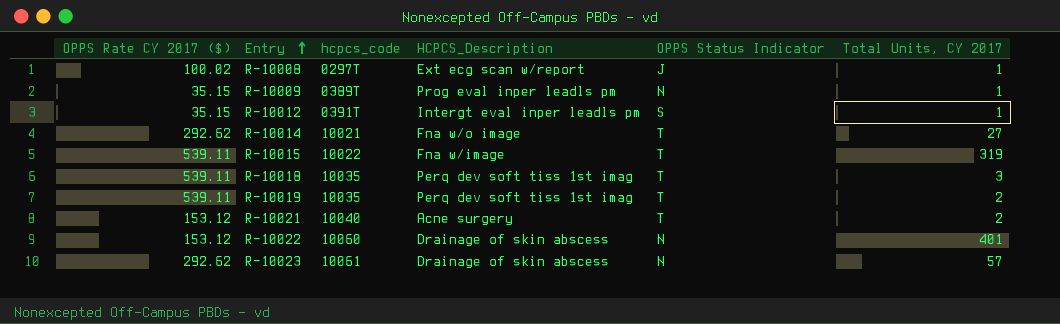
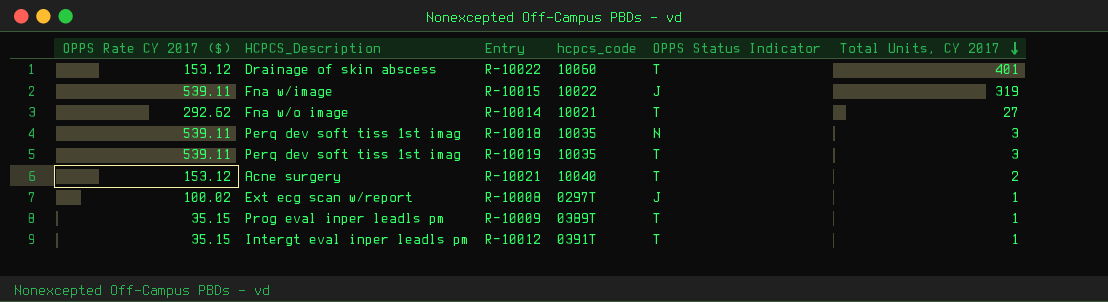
row order: Entry ascending -> Total Units, CY 2017 descending
column HCPCS_Description | position: 4 -> 2
row R-10023: 292.62 | 10061 | Drainage of skin abscess | N | 57 -> none
R-10022 | OPPS Status Indicator: N -> T
R-10015 | OPPS Status Indicator: T -> J
R-10018 | OPPS Status Indicator: T -> N
R-10019 | Total Units, CY 2017: 2 -> 3
R-10009 | OPPS Status Indicator: N -> T
R-10012 | OPPS Status Indicator: S -> T

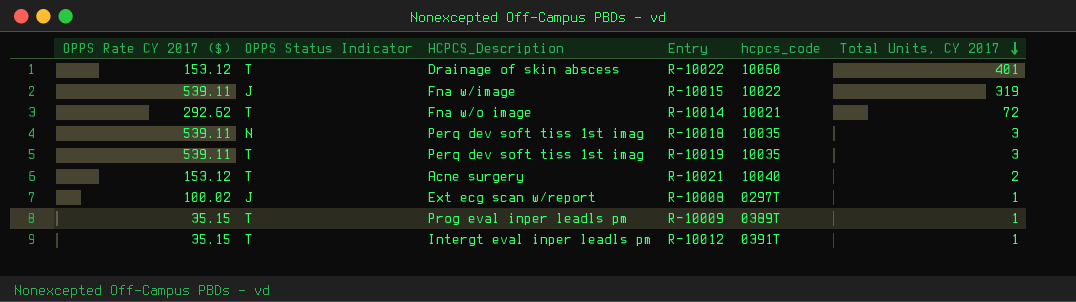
column OPPS Status Indicator | position: 5 -> 2
R-10014 | Total Units, CY 2017: 27 -> 72

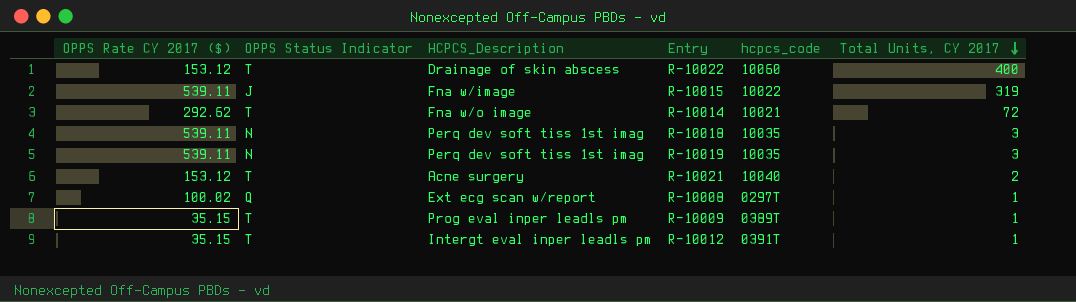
R-10022 | Total Units, CY 2017: 401 -> 400
R-10019 | OPPS Status Indicator: T -> N
R-10008 | OPPS Status Indicator: J -> Q

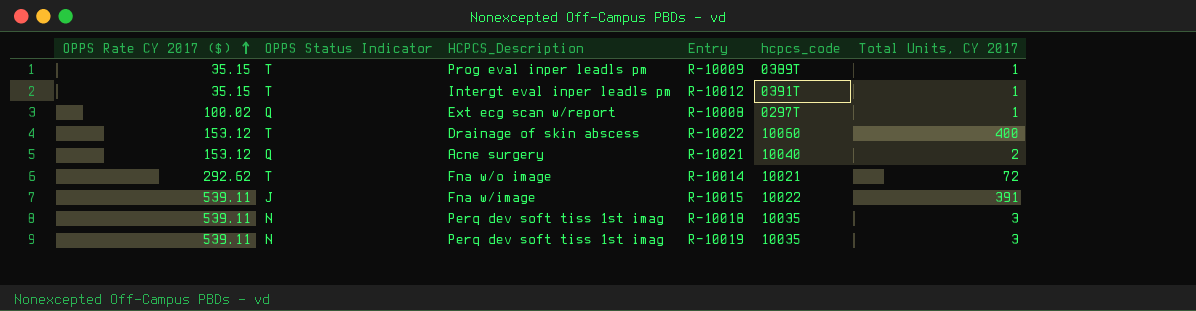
row order: Total Units, CY 2017 descending -> OPPS Rate CY 2017 ($) ascending
R-10021 | OPPS Status Indicator: T -> Q
R-10015 | Total Units, CY 2017: 319 -> 391

